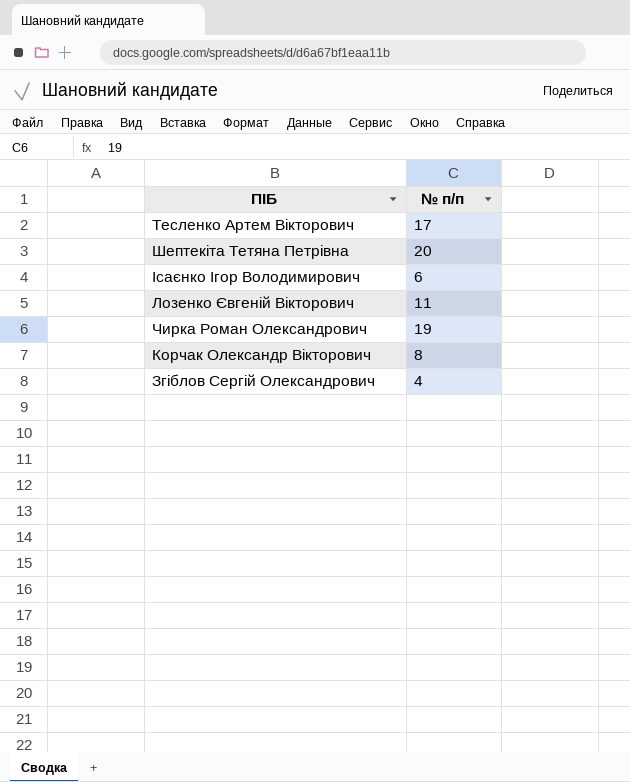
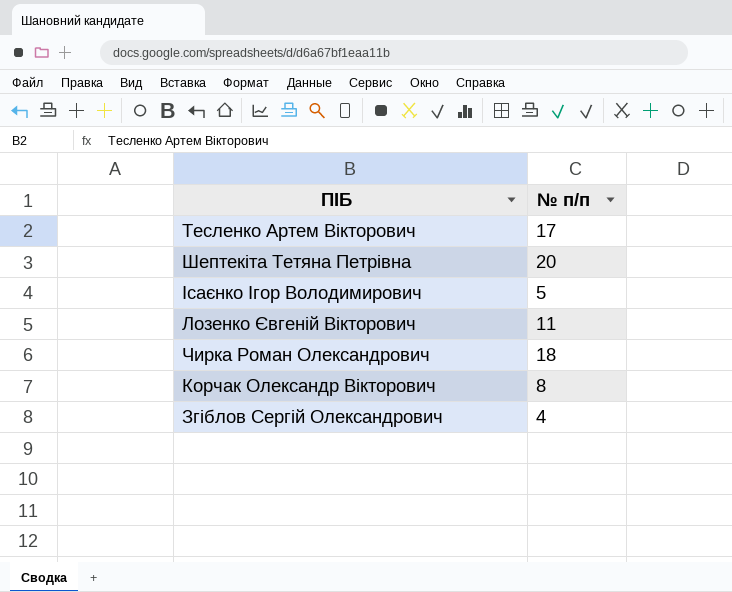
Ісаєнко Ігор Володимирович | № п/п: 6 -> 5
Чирка Роман Олександрович | № п/п: 19 -> 18

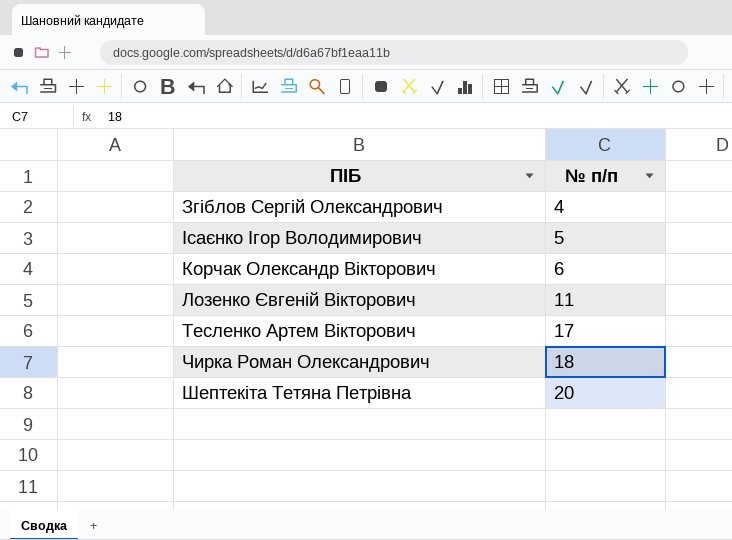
row order: none -> № п/п ascending
Корчак Олександр Вікторович | № п/п: 8 -> 6

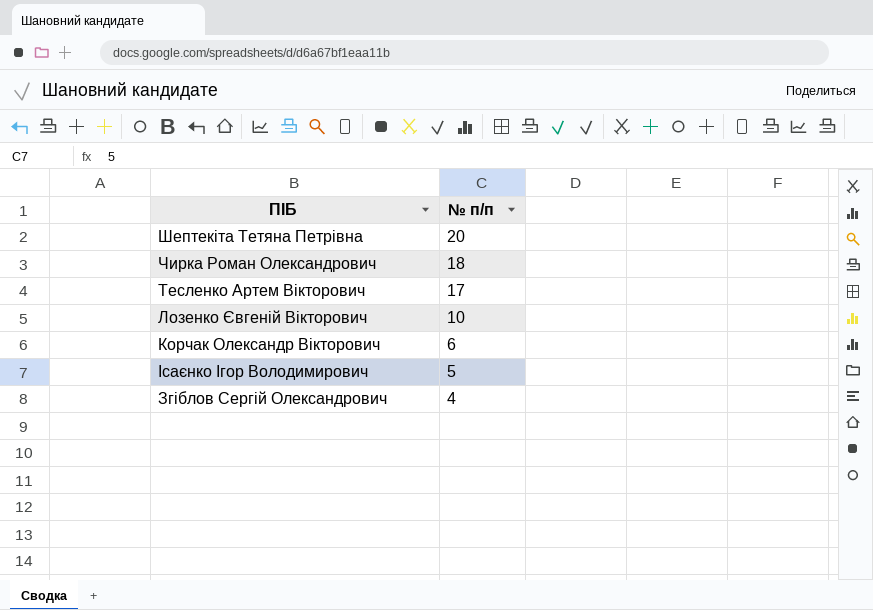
row order: № п/п ascending -> № п/п descending
Лозенко Євгеній Вікторович | № п/п: 11 -> 10

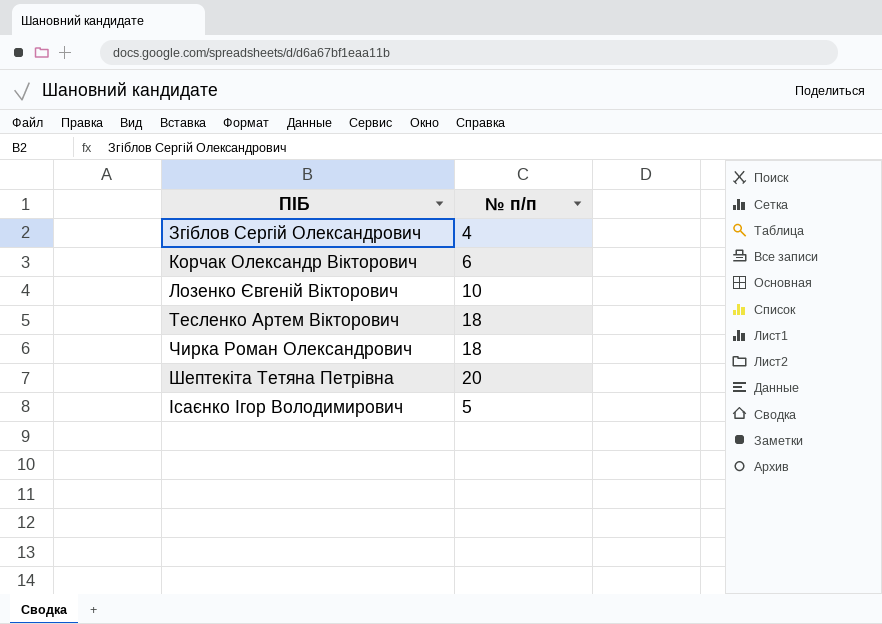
row order: № п/п descending -> ПІБ ascending
Тесленко Артем Вікторович | № п/п: 17 -> 18

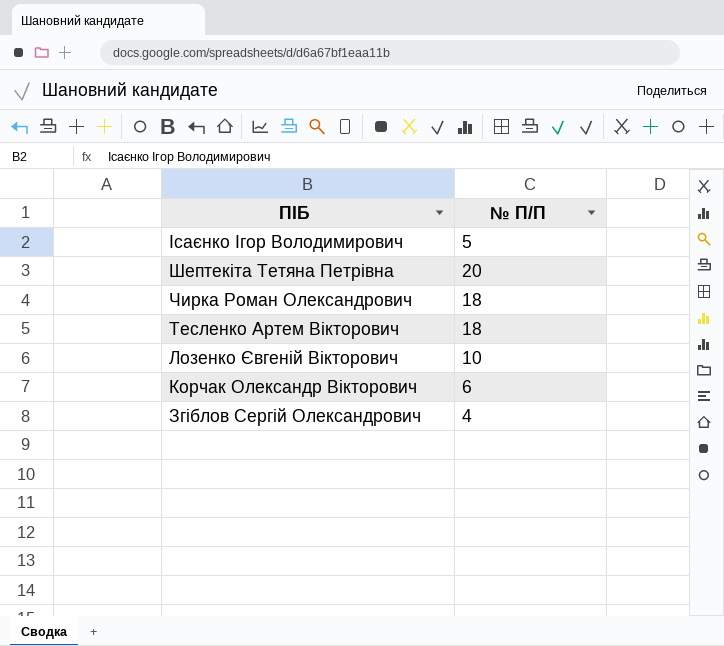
row order: ПІБ ascending -> ПІБ descending
column name: № п/п -> № П/П

